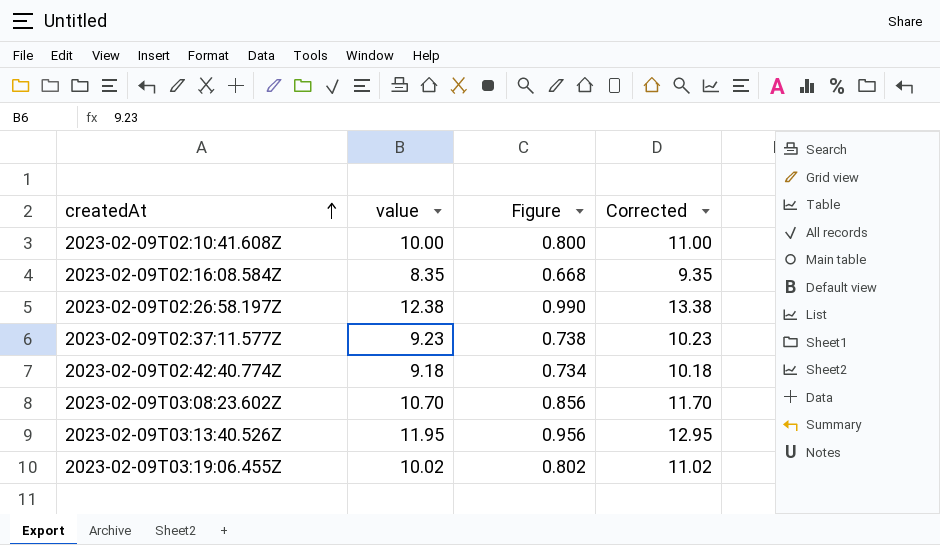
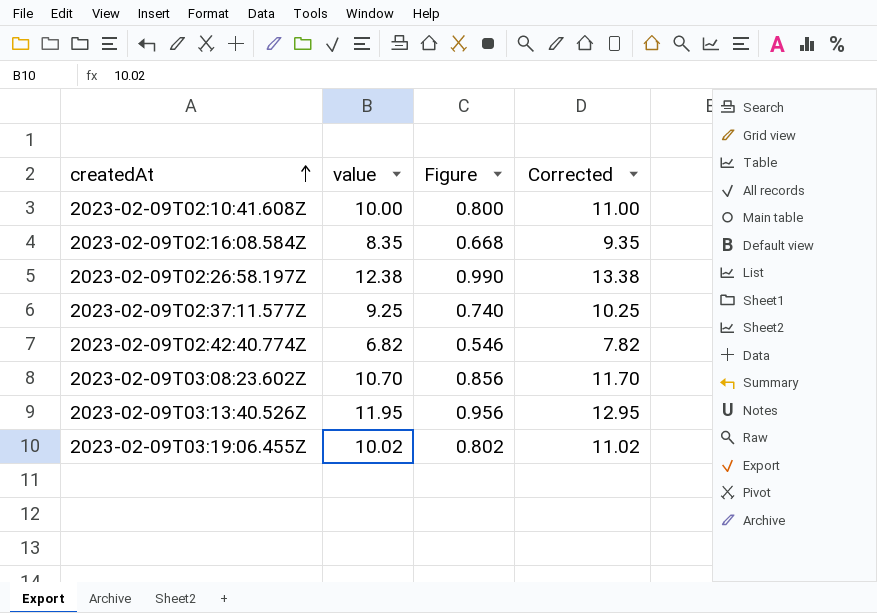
2023-02-09T02:37:11.577Z | value: 9.23 -> 9.25
2023-02-09T02:37:11.577Z | Figure: 0.738 -> 0.740
2023-02-09T02:37:11.577Z | Corrected: 10.23 -> 10.25
2023-02-09T02:42:40.774Z | value: 9.18 -> 6.82
2023-02-09T02:42:40.774Z | Figure: 0.734 -> 0.546
2023-02-09T02:42:40.774Z | Corrected: 10.18 -> 7.82

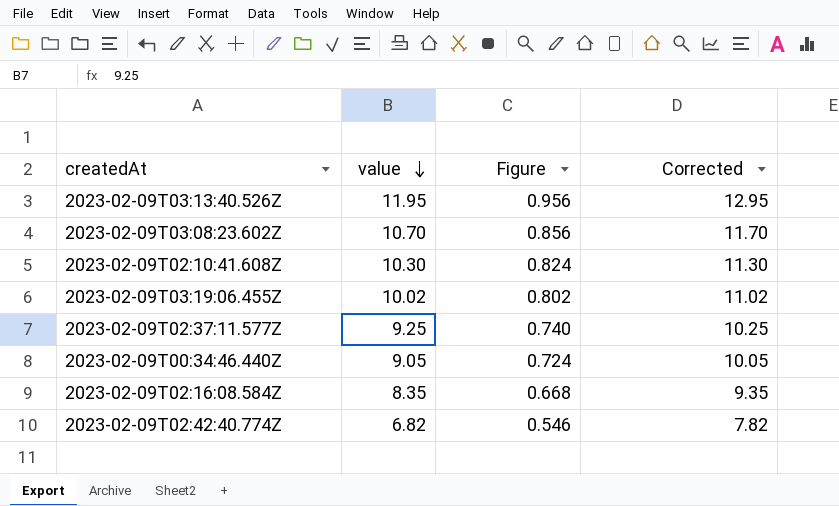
row order: createdAt ascending -> value descending
row 2023-02-09T02:26:58.197Z: 12.38 | 0.990 | 13.38 -> none
2023-02-09T02:10:41.608Z | value: 10.00 -> 10.30
2023-02-09T02:10:41.608Z | Figure: 0.800 -> 0.824
2023-02-09T02:10:41.608Z | Corrected: 11.00 -> 11.30
row 2023-02-09T00:34:46.440Z: none -> 9.05 | 0.724 | 10.05

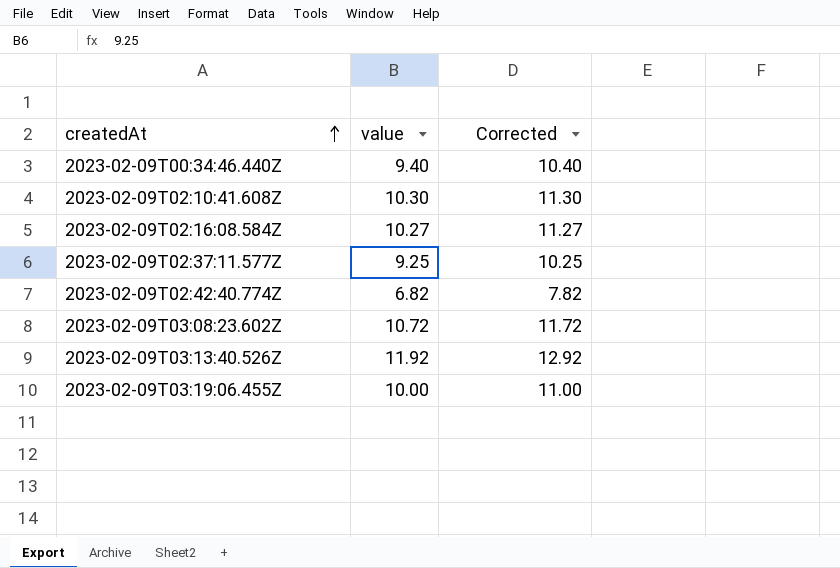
row order: value descending -> createdAt ascending
column Figure | formula: [value] * 0.08 -> none
2023-02-09T00:34:46.440Z | value: 9.05 -> 9.40
2023-02-09T00:34:46.440Z | Corrected: 10.05 -> 10.40
2023-02-09T02:16:08.584Z | value: 8.35 -> 10.27
2023-02-09T02:16:08.584Z | Corrected: 9.35 -> 11.27
2023-02-09T03:08:23.602Z | value: 10.70 -> 10.72
2023-02-09T03:08:23.602Z | Corrected: 11.70 -> 11.72
2023-02-09T03:13:40.526Z | value: 11.95 -> 11.92
2023-02-09T03:13:40.526Z | Corrected: 12.95 -> 12.92
2023-02-09T03:19:06.455Z | value: 10.02 -> 10.00
2023-02-09T03:19:06.455Z | Corrected: 11.02 -> 11.00

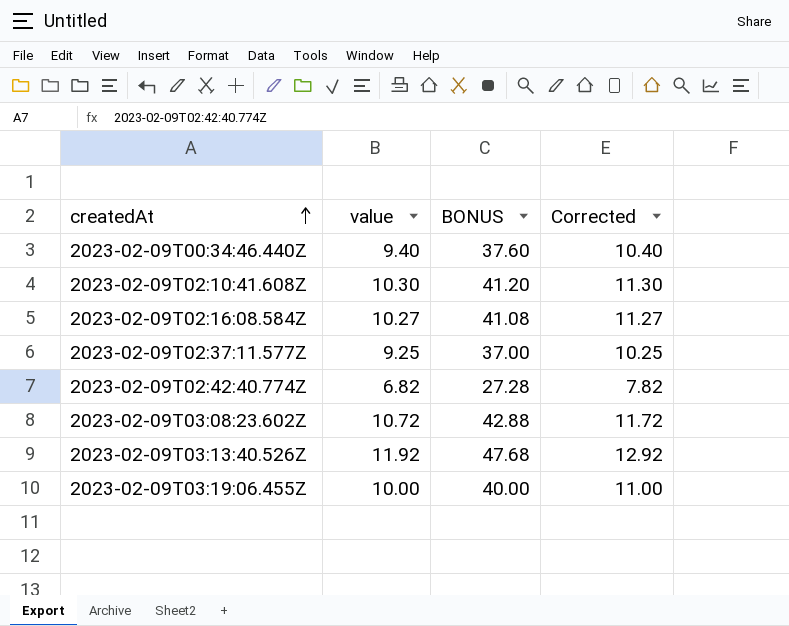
column BONUS | formula: none -> [value] * 4

